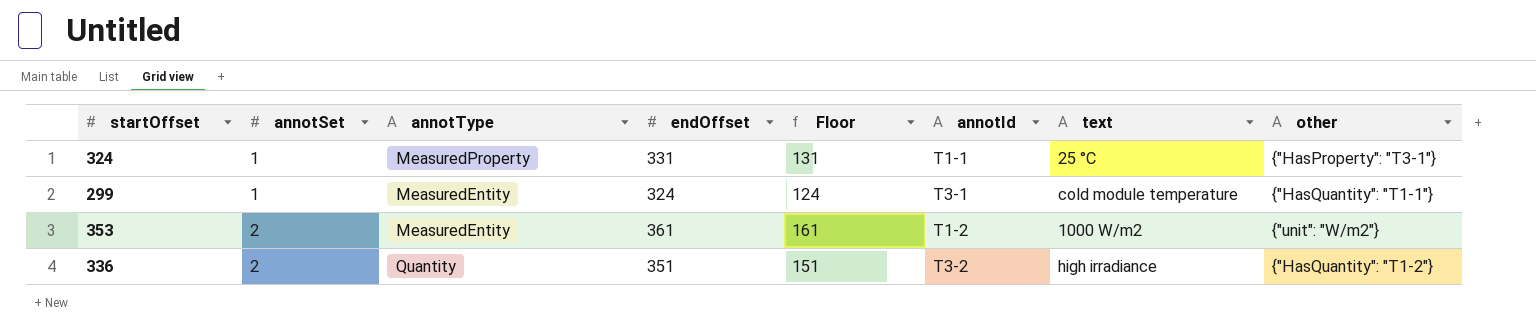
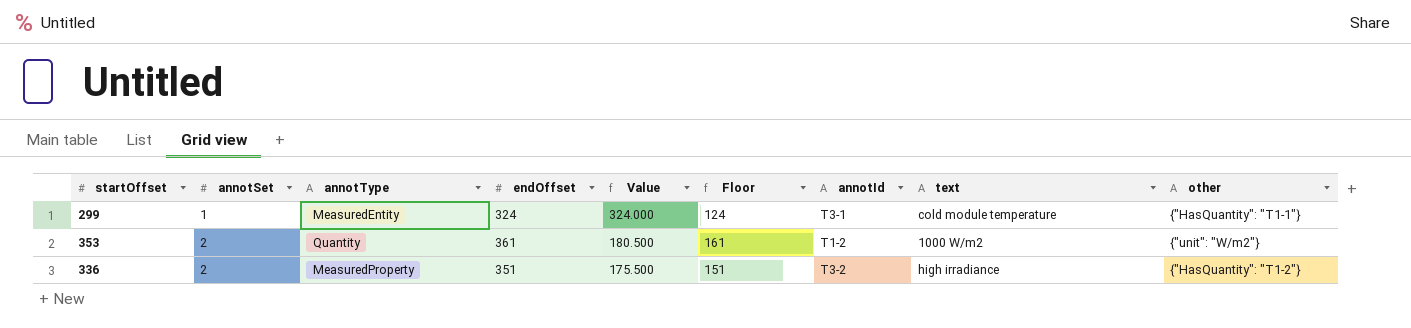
column Value | formula: none -> [endOffset] / [annotSet]
row 324: 1 | MeasuredProperty | 331 | 131 | T1-1 | 25 °C | {"HasProperty": "T3-1"} -> none
353 | annotType: MeasuredEntity -> Quantity
336 | annotType: Quantity -> MeasuredProperty

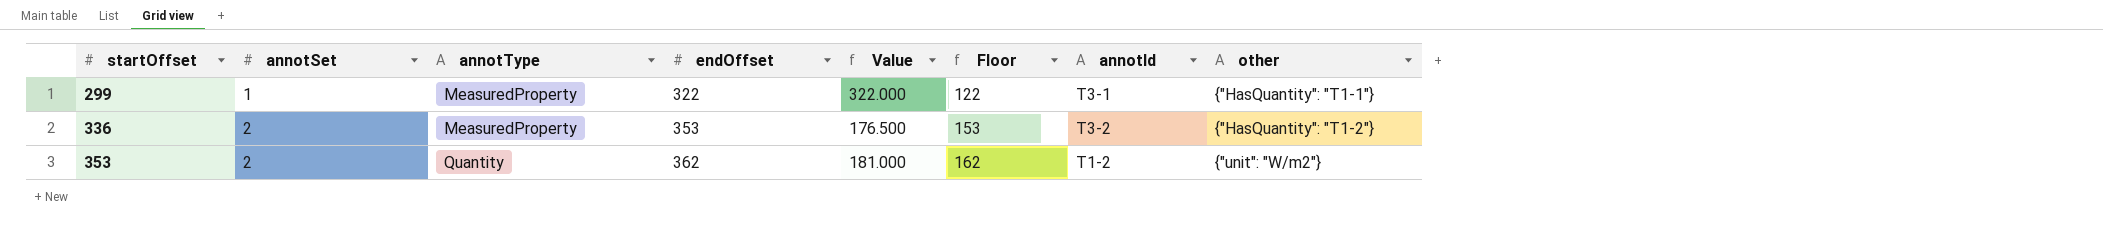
row order: annotSet ascending -> startOffset ascending
column text | position: 8 -> none
299 | annotType: MeasuredEntity -> MeasuredProperty
299 | endOffset: 324 -> 322
299 | Value: 324.000 -> 322.000
299 | Floor: 124 -> 122
336 | endOffset: 351 -> 353
336 | Value: 175.500 -> 176.500
336 | Floor: 151 -> 153
353 | endOffset: 361 -> 362
353 | Value: 180.500 -> 181.000
353 | Floor: 161 -> 162

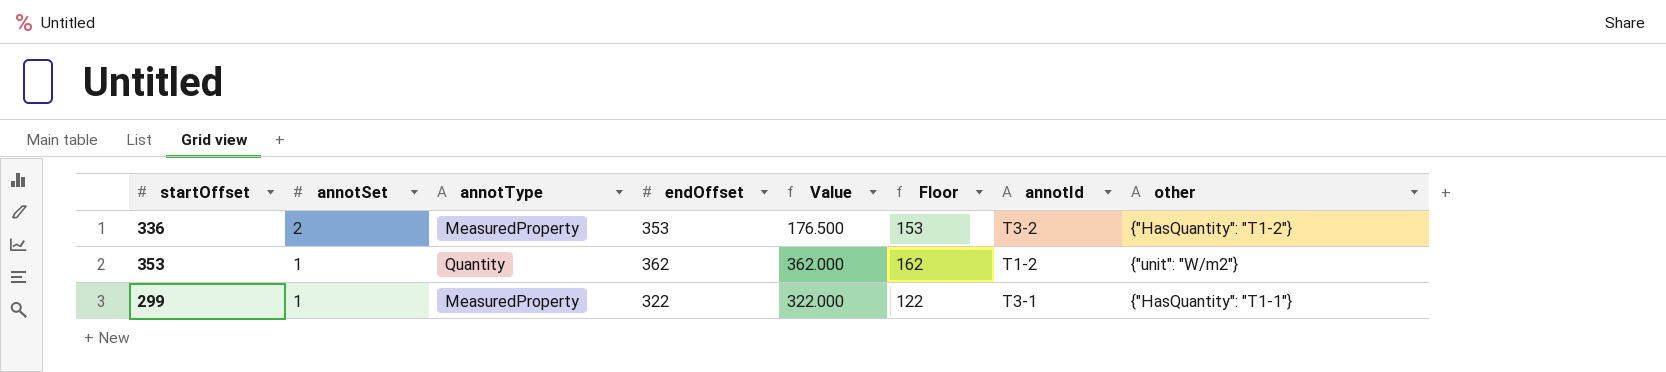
row order: startOffset ascending -> annotSet descending
353 | annotSet: 2 -> 1
353 | Value: 181.000 -> 362.000

